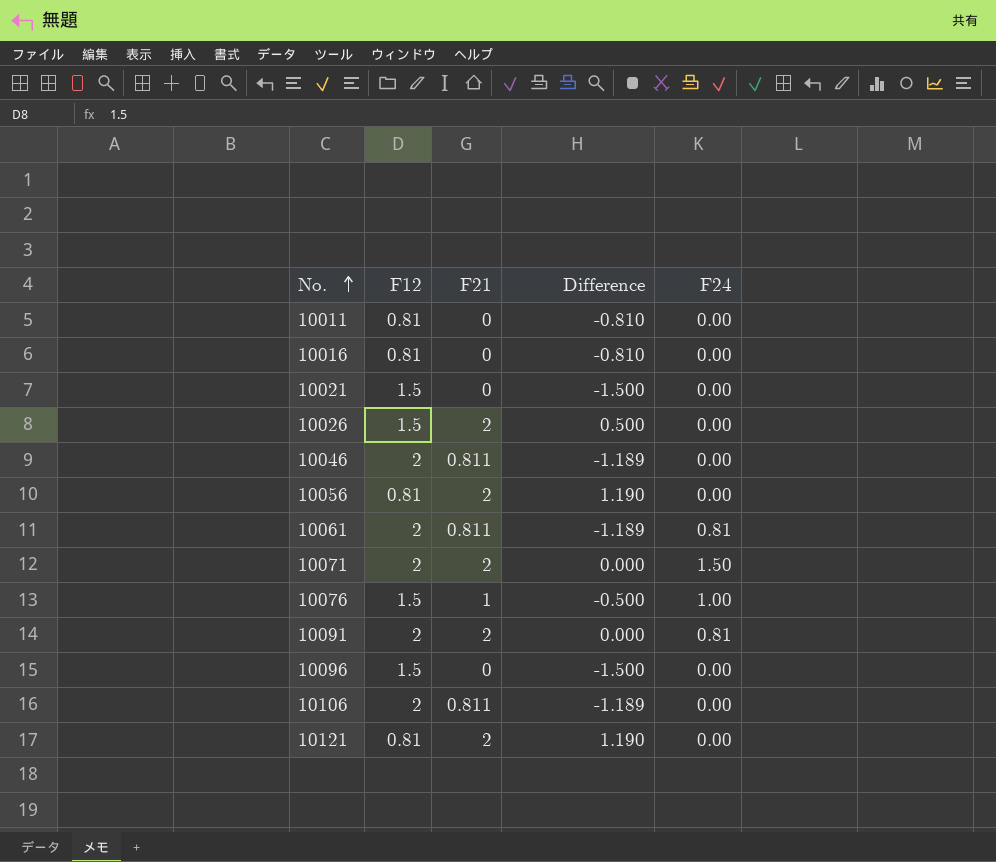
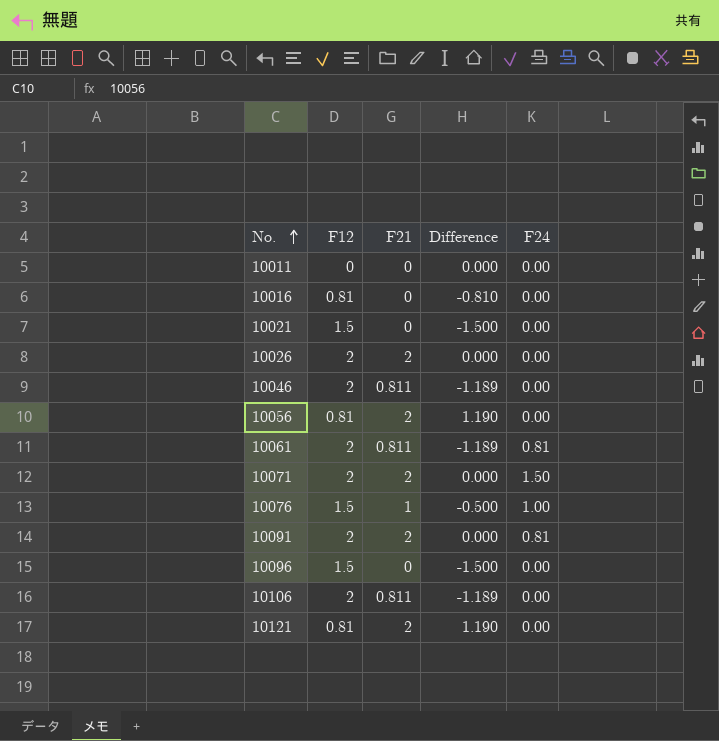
10011 | F12: 0.81 -> 0
10011 | Difference: -0.810 -> 0.000
10026 | F12: 1.5 -> 2
10026 | Difference: 0.500 -> 0.000

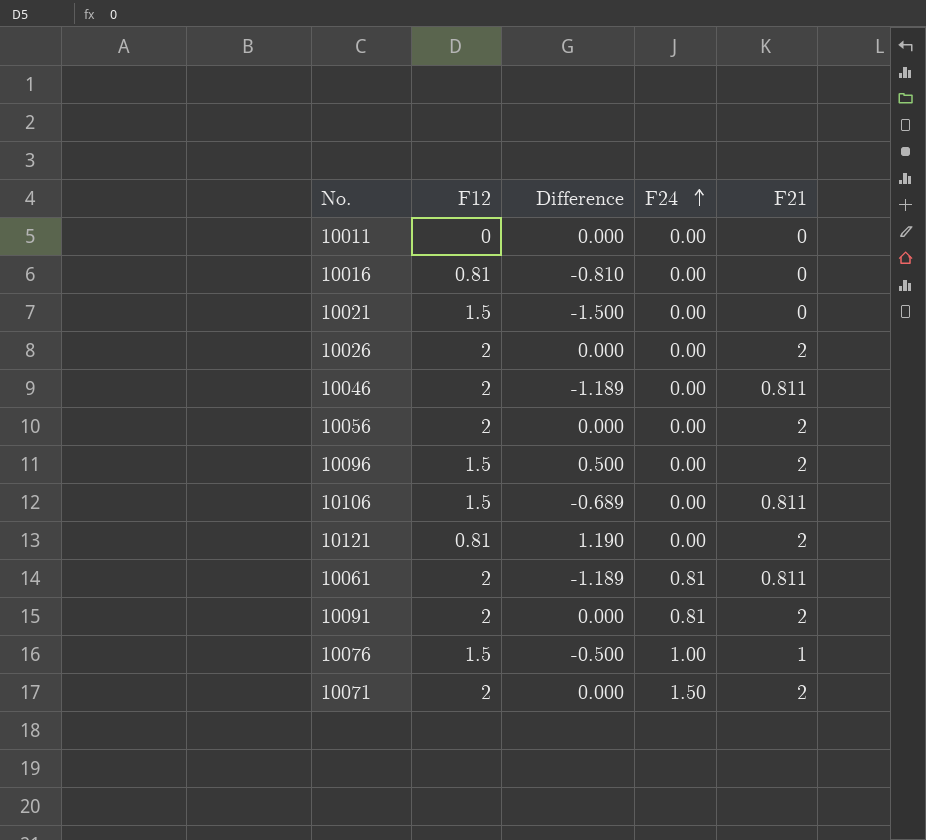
row order: No. ascending -> F24 ascending
column F21 | position: 3 -> 5
10056 | F12: 0.81 -> 2
10056 | Difference: 1.190 -> 0.000
10096 | Difference: -1.500 -> 0.500
10096 | F21: 0 -> 2
10106 | F12: 2 -> 1.5
10106 | Difference: -1.189 -> -0.689

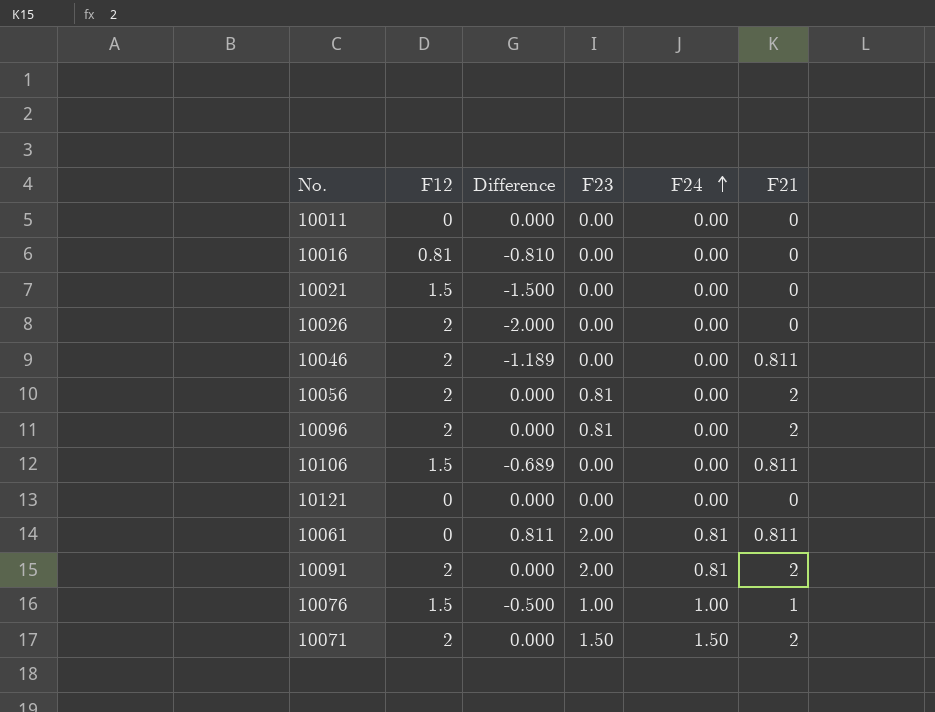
column F23 | position: none -> 4
10026 | Difference: 0.000 -> -2.000
10026 | F21: 2 -> 0
10096 | F12: 1.5 -> 2
10096 | Difference: 0.500 -> 0.000
10121 | F12: 0.81 -> 0
10121 | Difference: 1.190 -> 0.000
10121 | F21: 2 -> 0
10061 | F12: 2 -> 0
10061 | Difference: -1.189 -> 0.811

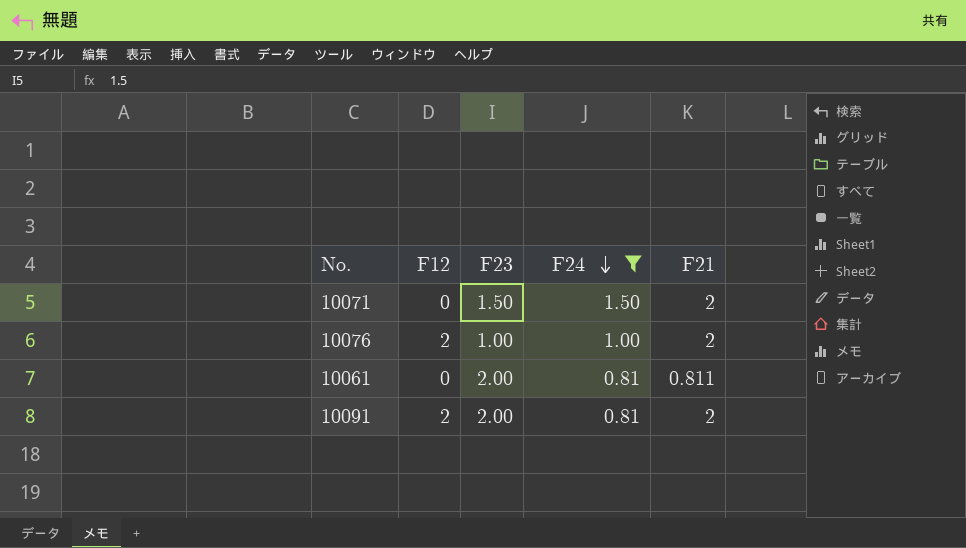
filter: none -> F24 != 0.00
row order: F24 ascending -> F24 descending
column Difference | formula: [F21] - [F12] -> none
10071 | F12: 2 -> 0
10076 | F12: 1.5 -> 2
10076 | F21: 1 -> 2

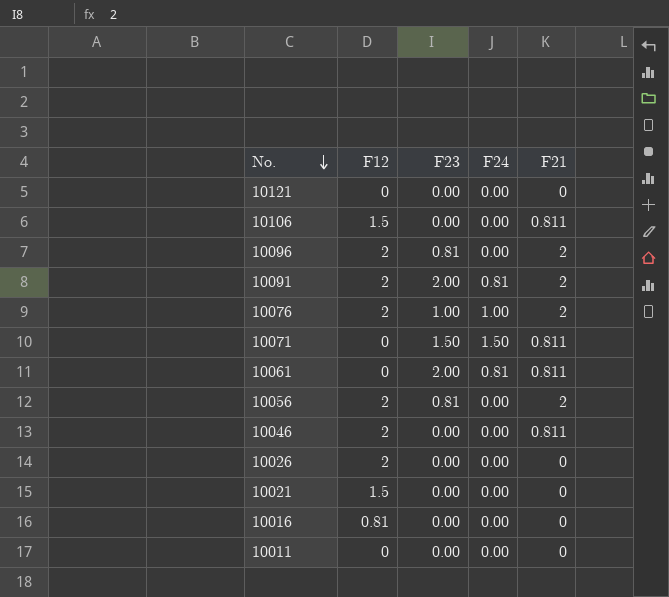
filter: F24 != 0.00 -> none
row order: F24 descending -> No. descending
10071 | F21: 2 -> 0.811

